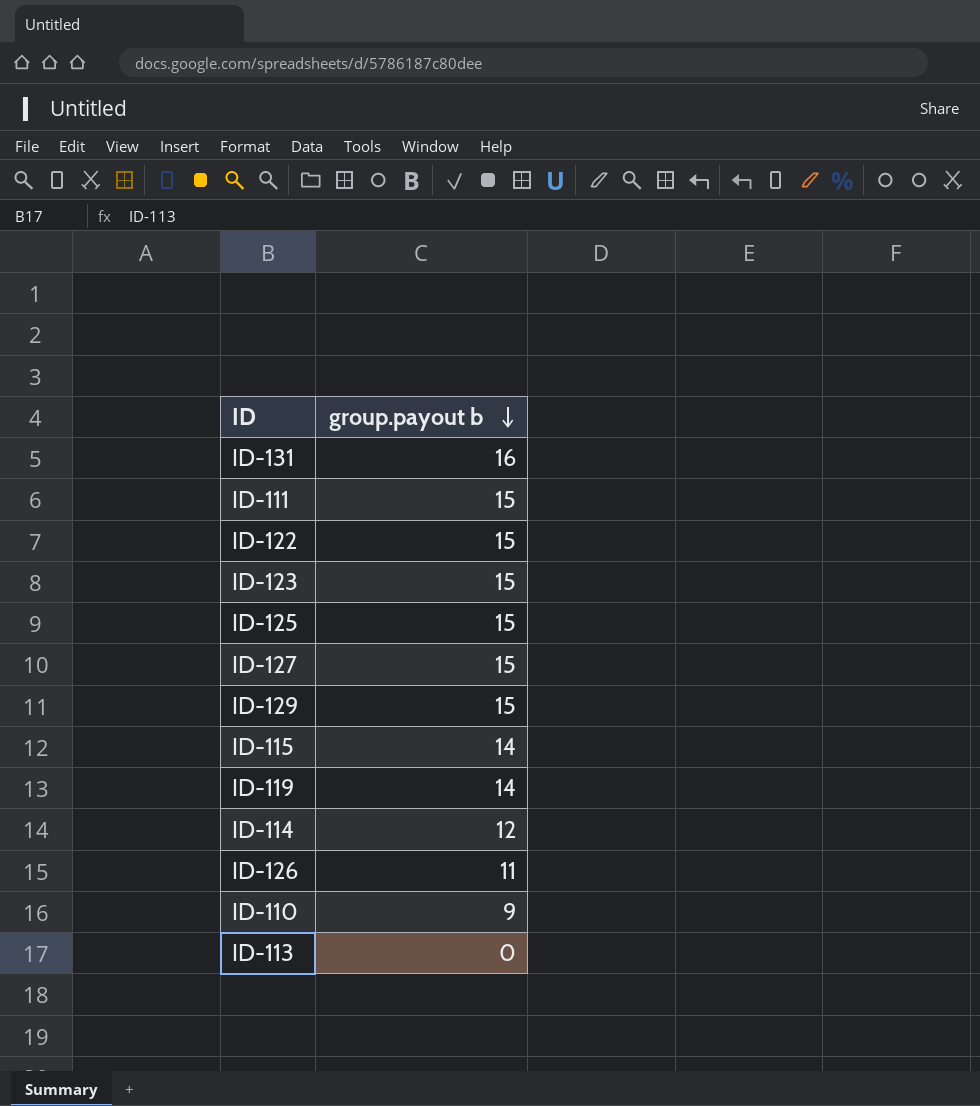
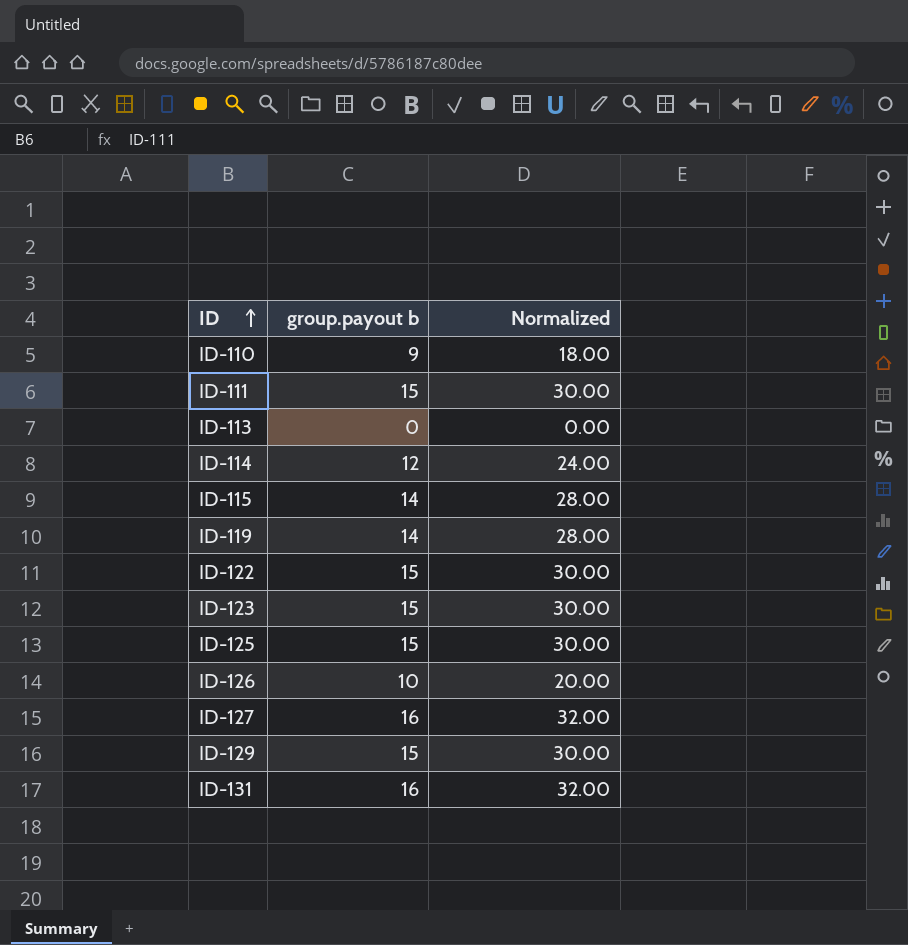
row order: group.payout b descending -> ID ascending
column Normalized | formula: none -> [group.payout b] * 2
ID-126 | group.payout b: 11 -> 10
ID-127 | group.payout b: 15 -> 16

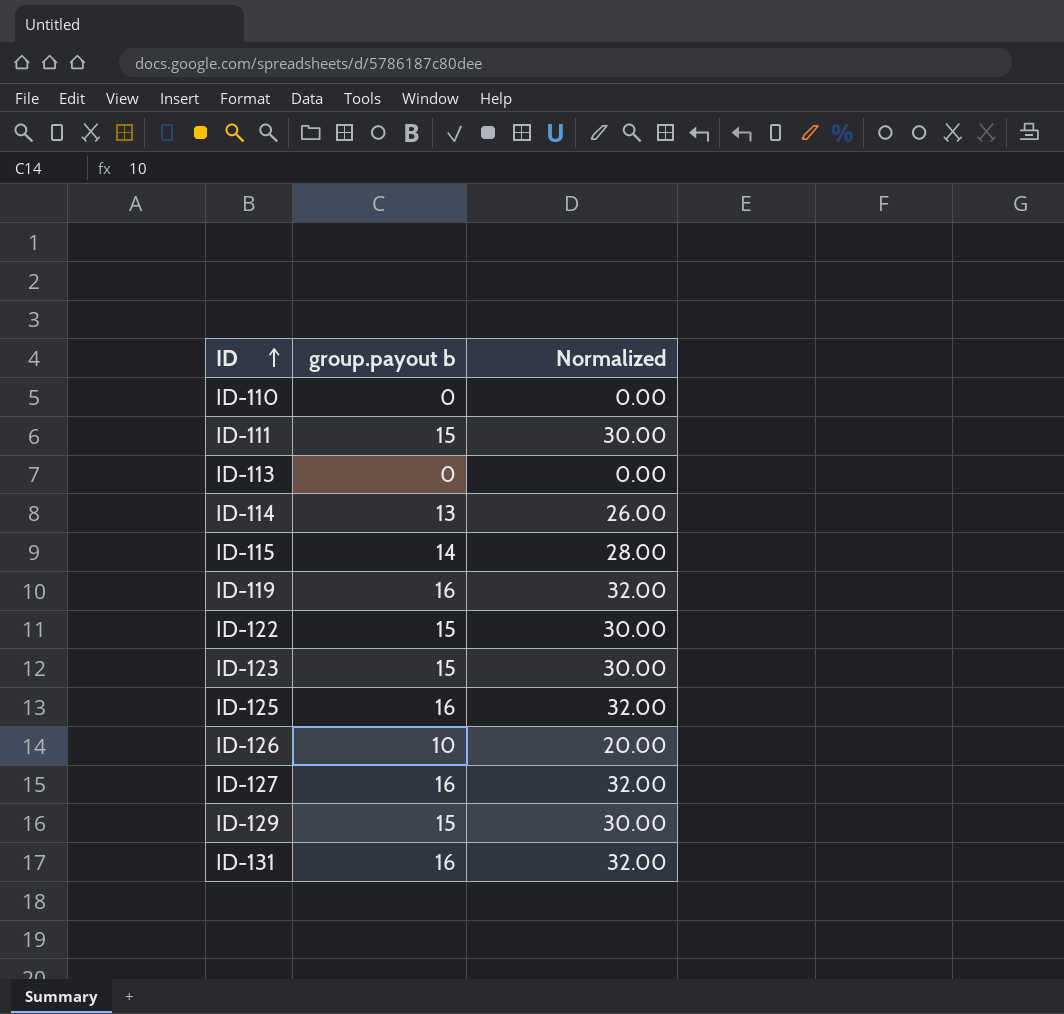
ID-110 | group.payout b: 9 -> 0
ID-110 | Normalized: 18.00 -> 0.00
ID-114 | group.payout b: 12 -> 13
ID-114 | Normalized: 24.00 -> 26.00
ID-119 | group.payout b: 14 -> 16
ID-119 | Normalized: 28.00 -> 32.00
ID-125 | group.payout b: 15 -> 16
ID-125 | Normalized: 30.00 -> 32.00

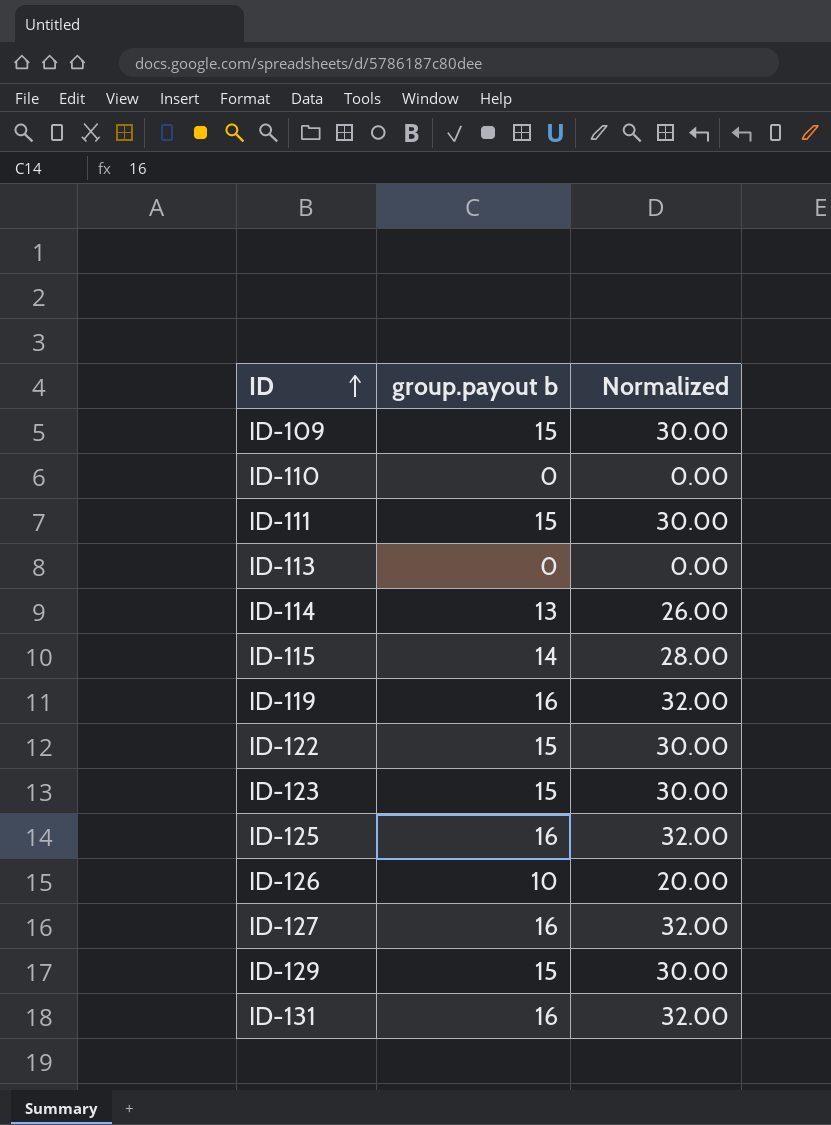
row ID-109: none -> 15 | 30.00

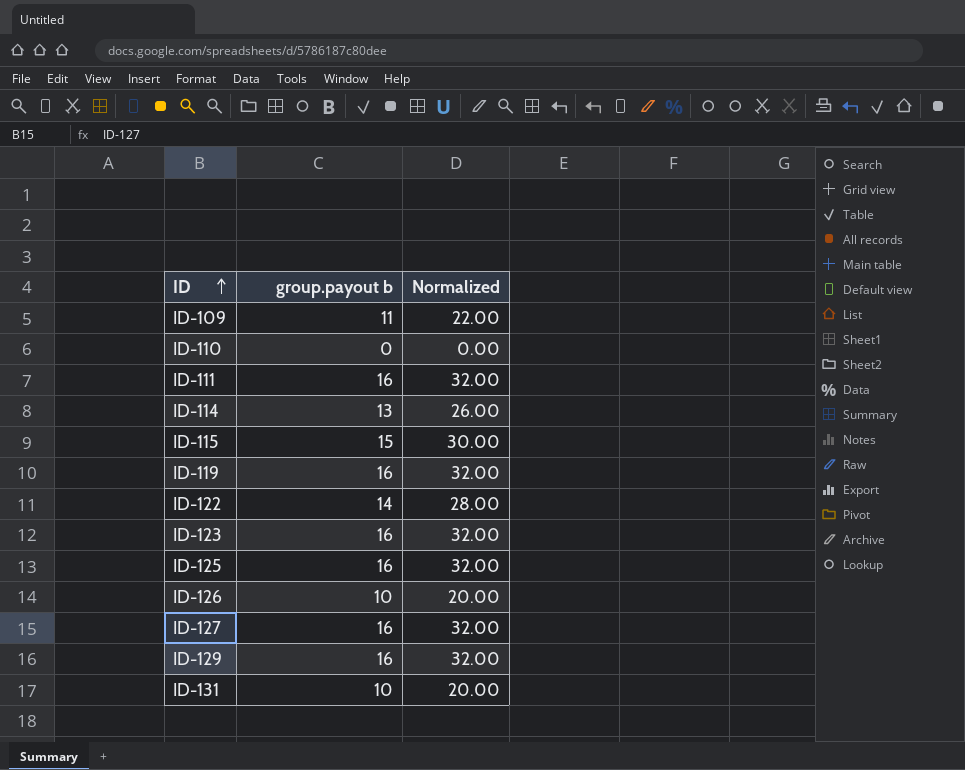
row ID-113: 0 | 0.00 -> none
ID-109 | group.payout b: 15 -> 11
ID-109 | Normalized: 30.00 -> 22.00
ID-111 | group.payout b: 15 -> 16
ID-111 | Normalized: 30.00 -> 32.00
ID-115 | group.payout b: 14 -> 15
ID-115 | Normalized: 28.00 -> 30.00
ID-122 | group.payout b: 15 -> 14
ID-122 | Normalized: 30.00 -> 28.00
ID-123 | group.payout b: 15 -> 16
ID-123 | Normalized: 30.00 -> 32.00
ID-129 | group.payout b: 15 -> 16
ID-129 | Normalized: 30.00 -> 32.00
ID-131 | group.payout b: 16 -> 10
ID-131 | Normalized: 32.00 -> 20.00

